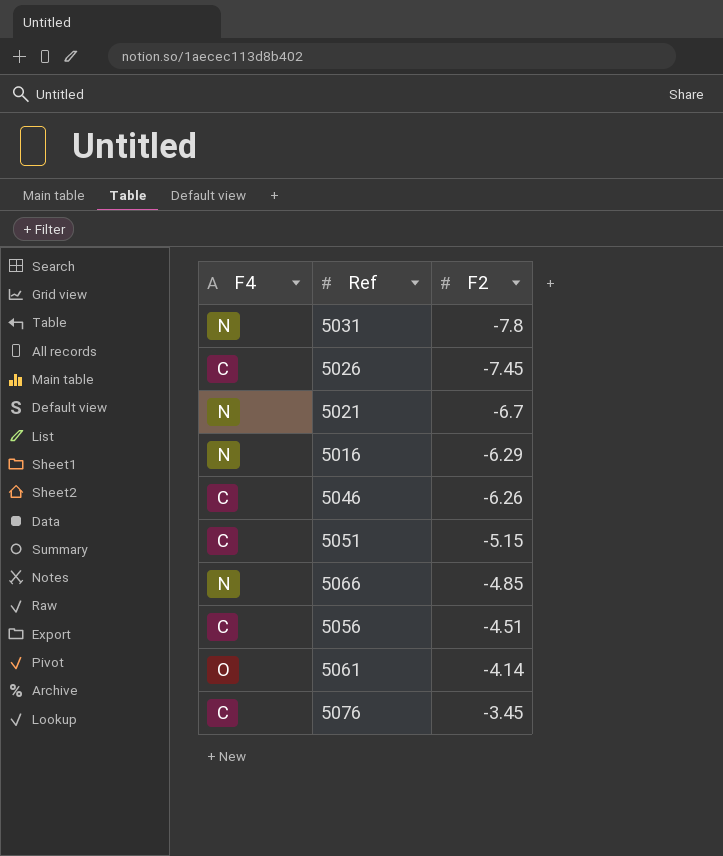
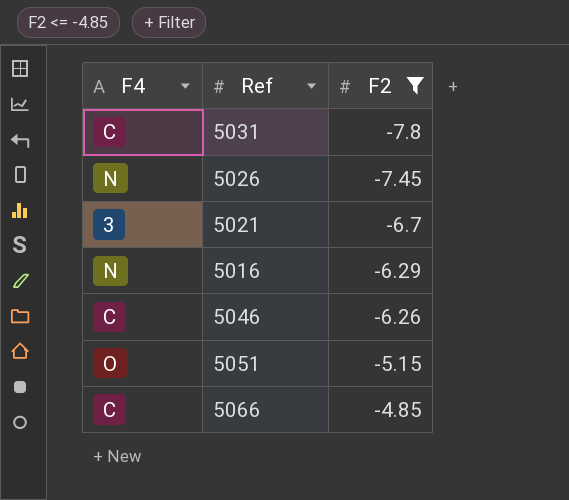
filter: none -> F2 <= -4.85
5031 | F4: N -> C
5026 | F4: C -> N
5021 | F4: N -> 3
5051 | F4: C -> O
5066 | F4: N -> C

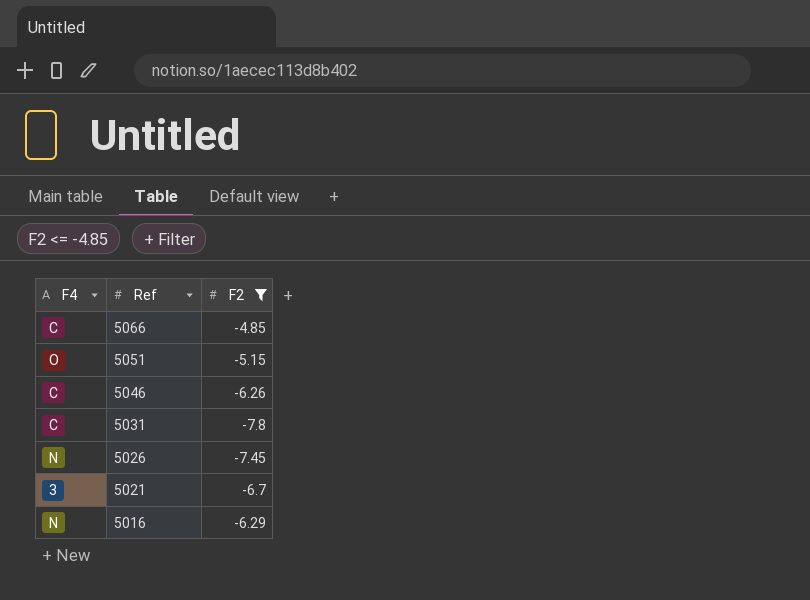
row order: F2 ascending -> Ref descending

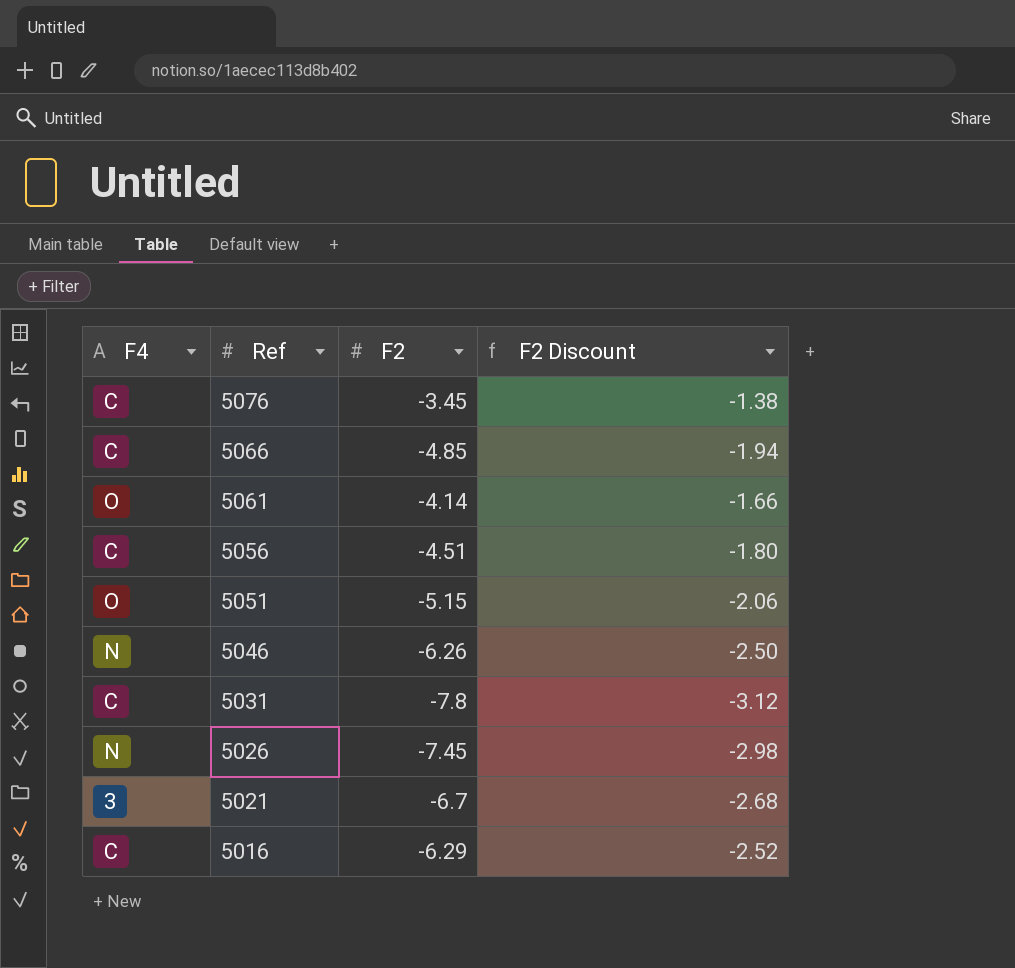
filter: F2 <= -4.85 -> none
column F2 Discount | formula: none -> [F2] * 0.4
5046 | F4: C -> N
5016 | F4: N -> C

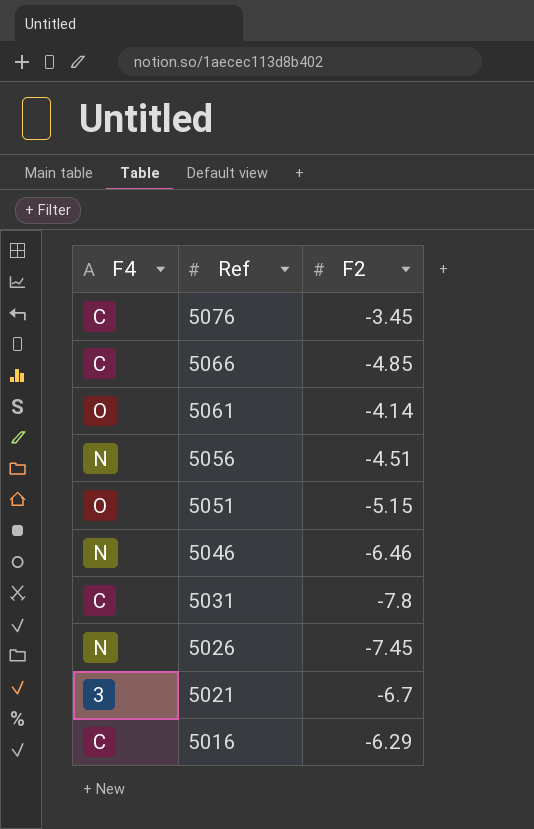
column F2 Discount | formula: [F2] * 0.4 -> none
5056 | F4: C -> N
5046 | F2: -6.26 -> -6.46

